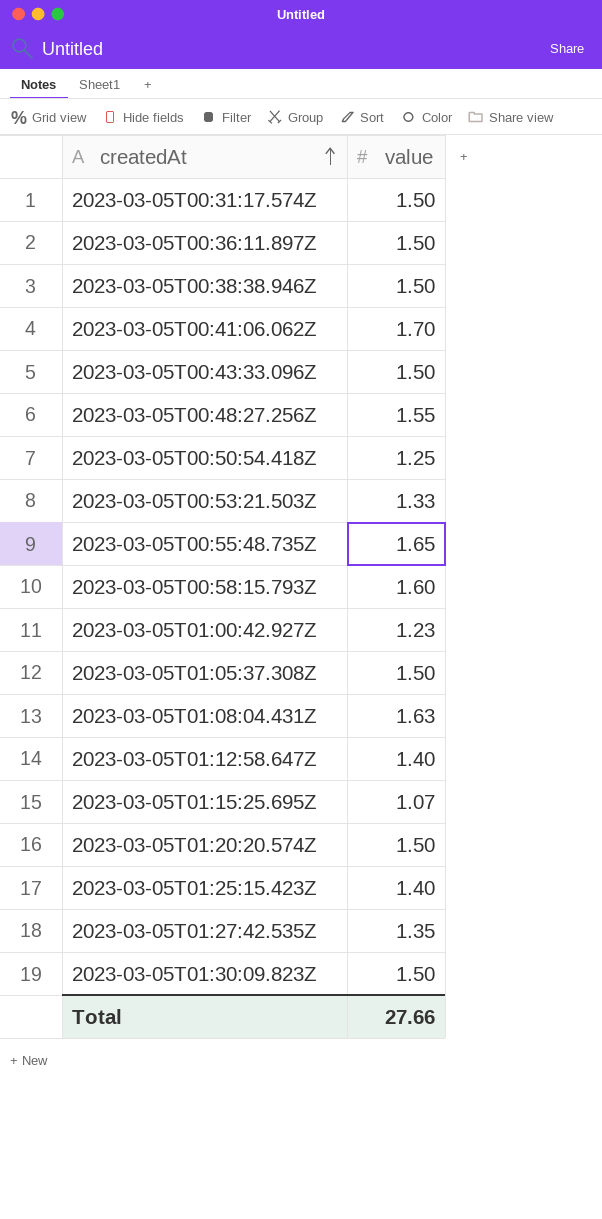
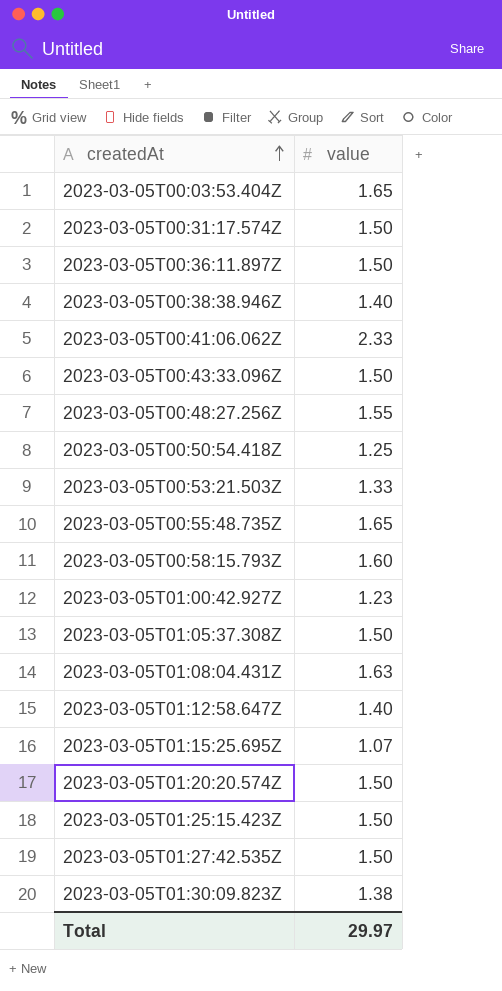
row 2023-03-05T00:03:53.404Z: none -> 1.65
2023-03-05T00:38:38.946Z | value: 1.50 -> 1.40
2023-03-05T00:41:06.062Z | value: 1.70 -> 2.33
2023-03-05T01:25:15.423Z | value: 1.40 -> 1.50
2023-03-05T01:27:42.535Z | value: 1.35 -> 1.50
2023-03-05T01:30:09.823Z | value: 1.50 -> 1.38
Total | value: 27.66 -> 29.97

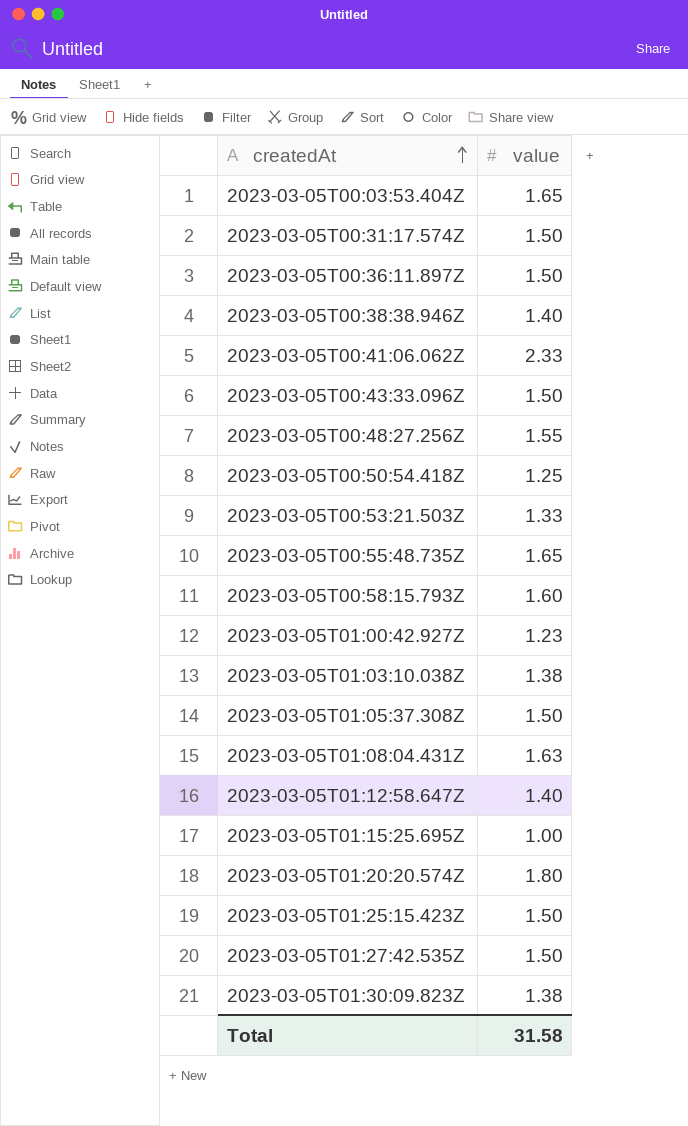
row 2023-03-05T01:03:10.038Z: none -> 1.38
2023-03-05T01:15:25.695Z | value: 1.07 -> 1.00
2023-03-05T01:20:20.574Z | value: 1.50 -> 1.80
Total | value: 29.97 -> 31.58

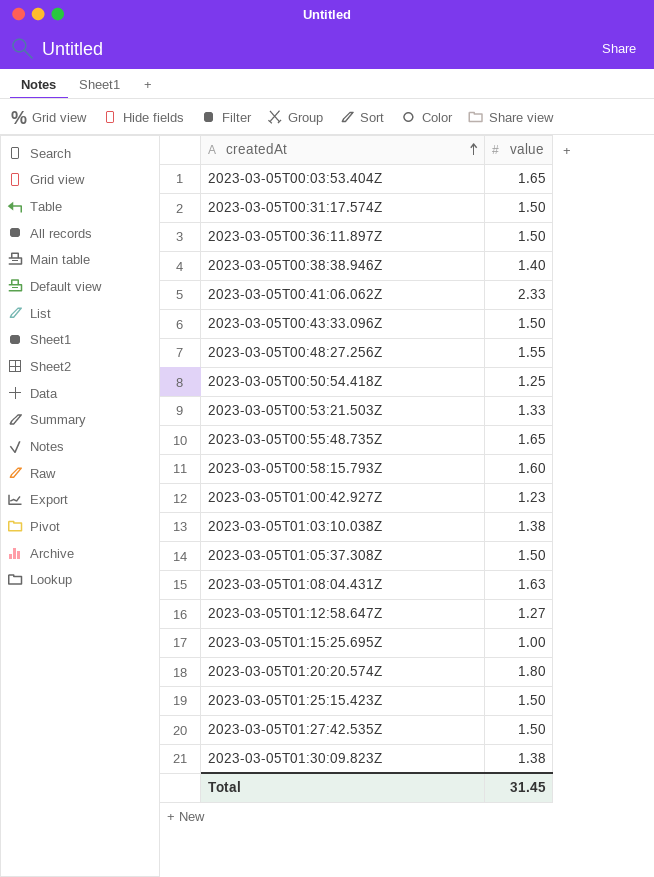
2023-03-05T01:12:58.647Z | value: 1.40 -> 1.27
Total | value: 31.58 -> 31.45

